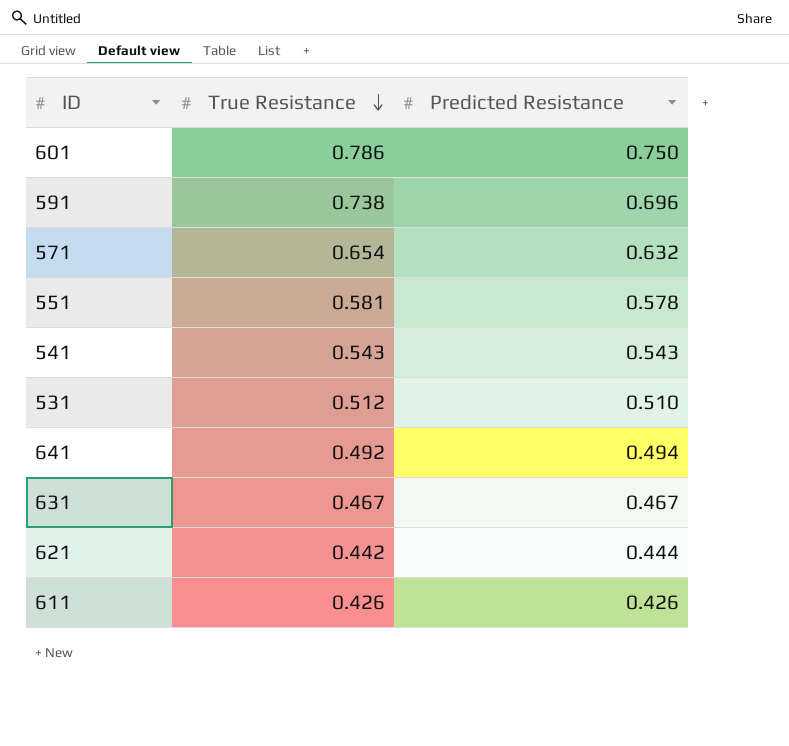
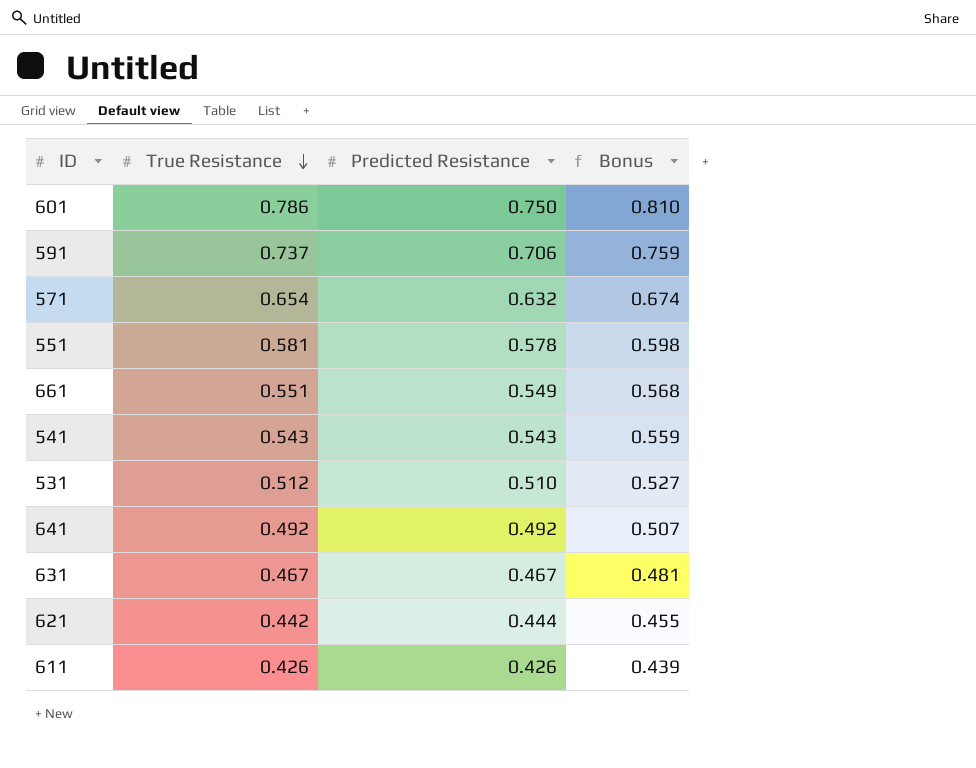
column Bonus | formula: none -> [True Resistance] * 1.03
591 | True Resistance: 0.738 -> 0.737
591 | Predicted Resistance: 0.696 -> 0.706
row 661: none -> 0.551 | 0.549 | 0.568
641 | Predicted Resistance: 0.494 -> 0.492

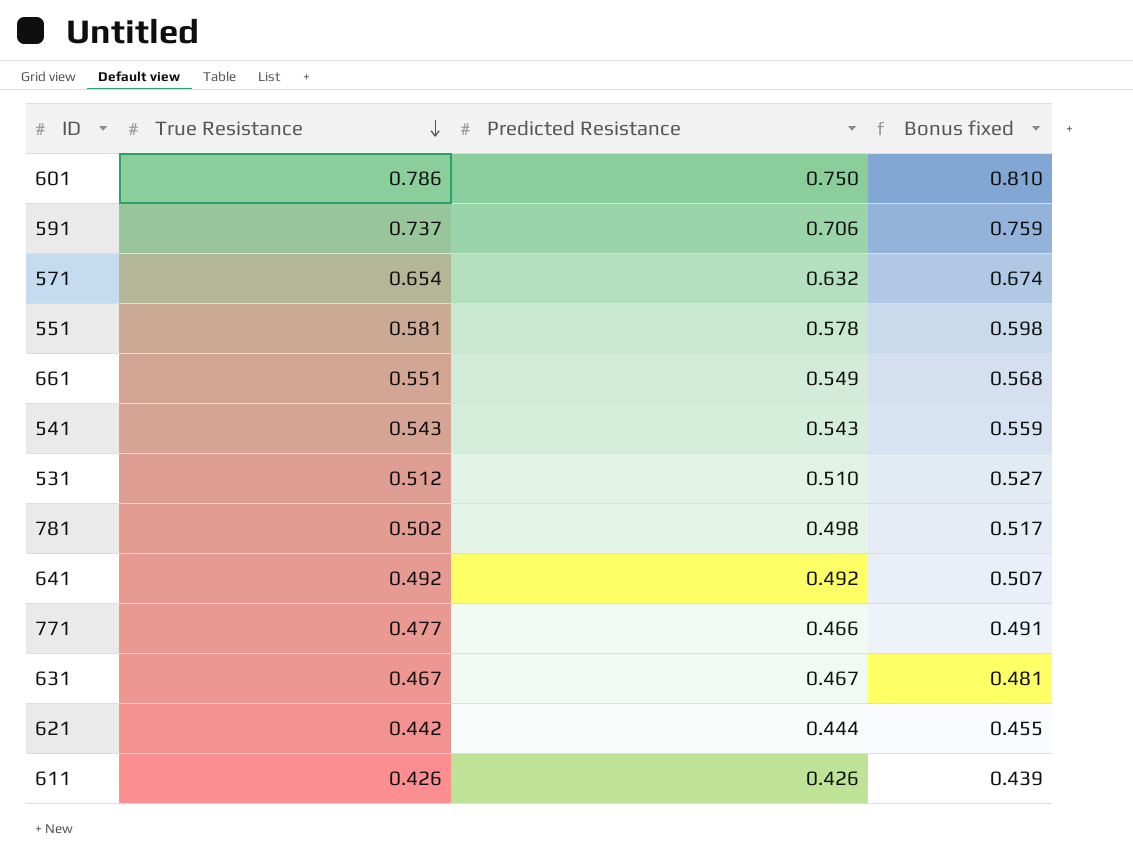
column name: Bonus -> Bonus fixed
row 781: none -> 0.502 | 0.498 | 0.517
row 771: none -> 0.477 | 0.466 | 0.491

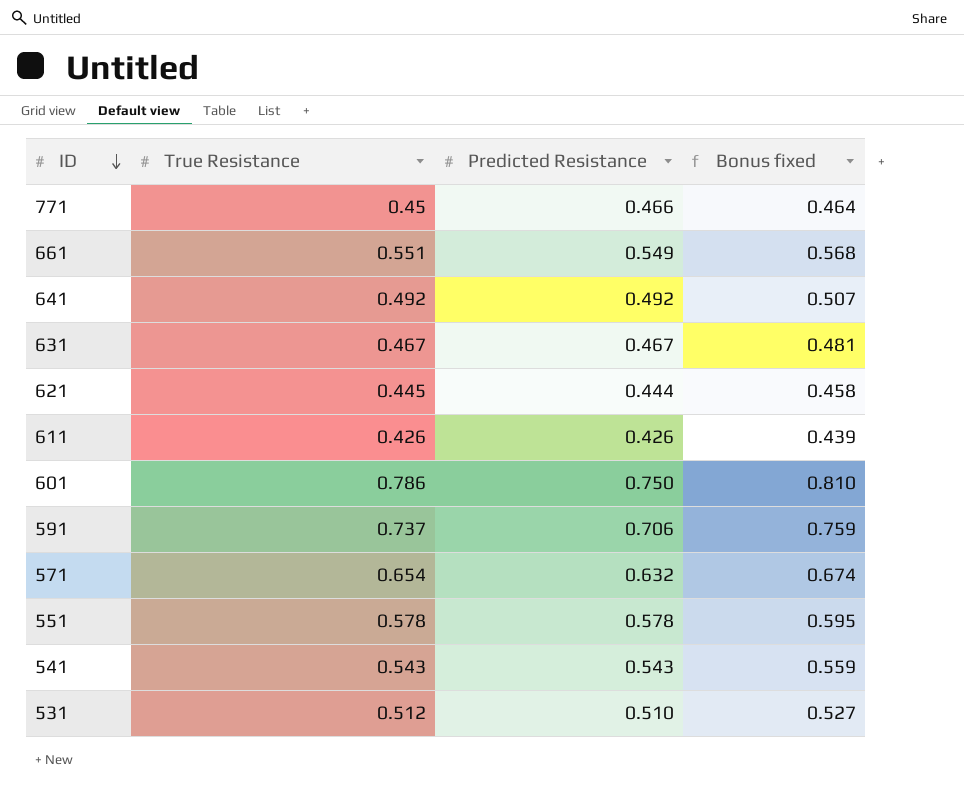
row order: True Resistance descending -> ID descending
row 781: 0.502 | 0.498 | 0.517 -> none
771 | True Resistance: 0.477 -> 0.45
771 | Bonus fixed: 0.491 -> 0.464
621 | True Resistance: 0.442 -> 0.445
621 | Bonus fixed: 0.455 -> 0.458
551 | True Resistance: 0.581 -> 0.578
551 | Bonus fixed: 0.598 -> 0.595

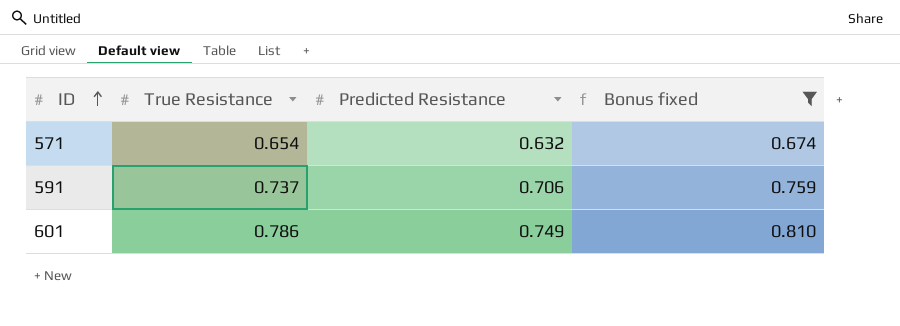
filter: none -> Bonus fixed >= 0.674
row order: ID descending -> ID ascending
601 | Predicted Resistance: 0.750 -> 0.749

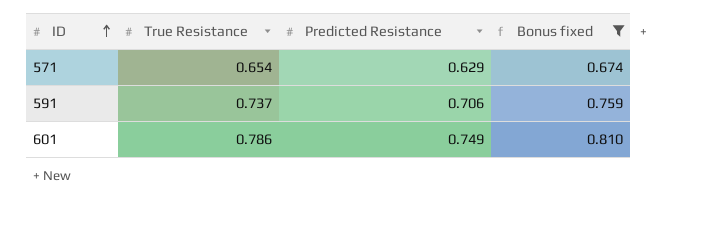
571 | Predicted Resistance: 0.632 -> 0.629

